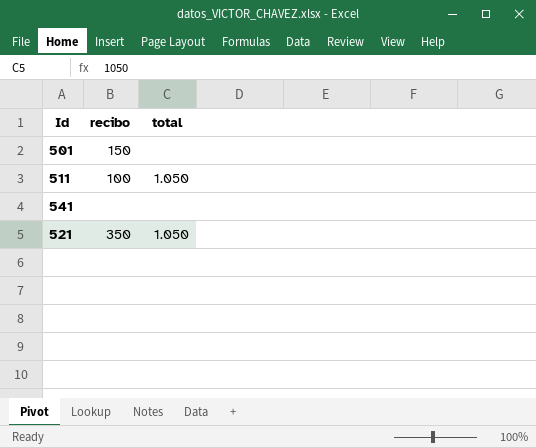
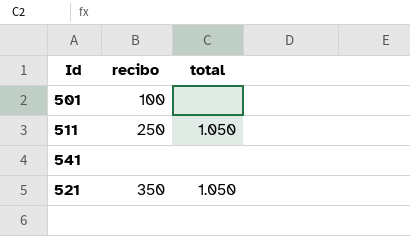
501 | recibo: 150 -> 100
511 | recibo: 100 -> 250

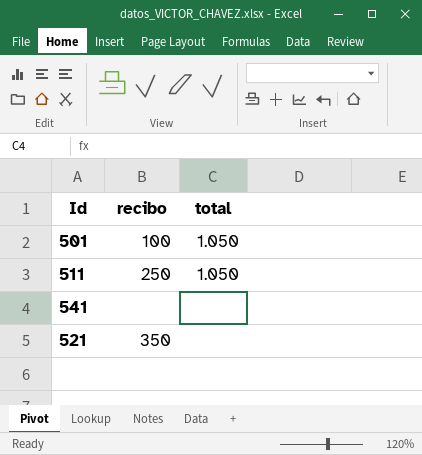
501 | total: none -> 1.050
521 | total: 1.050 -> none

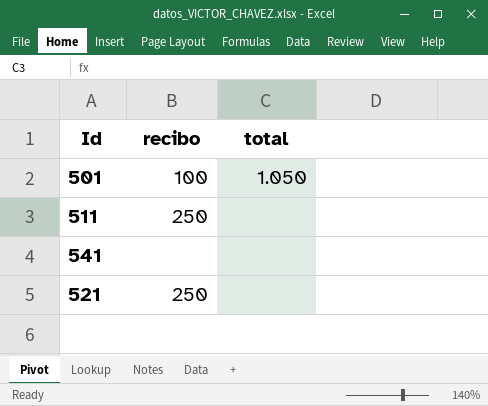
511 | total: 1.050 -> none
521 | recibo: 350 -> 250

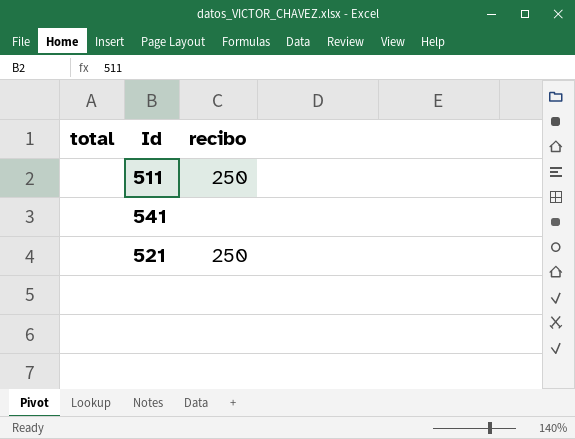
column total | position: 3 -> 1
row 501: 100 | 1.050 -> none

